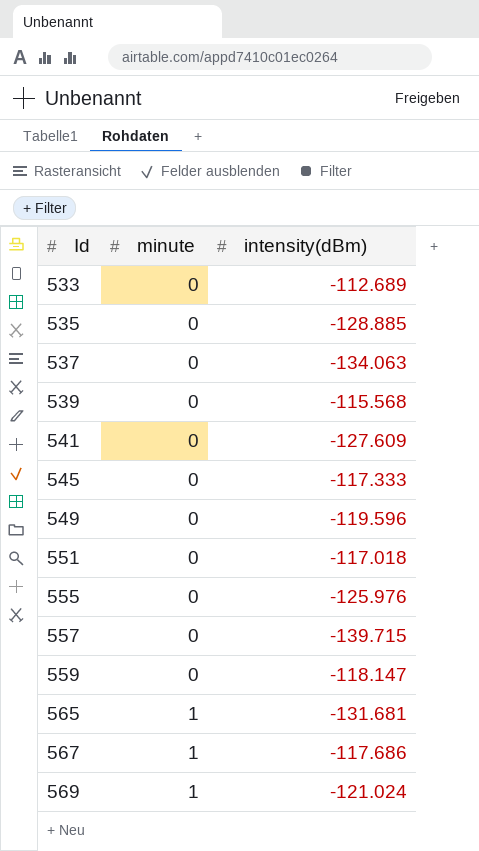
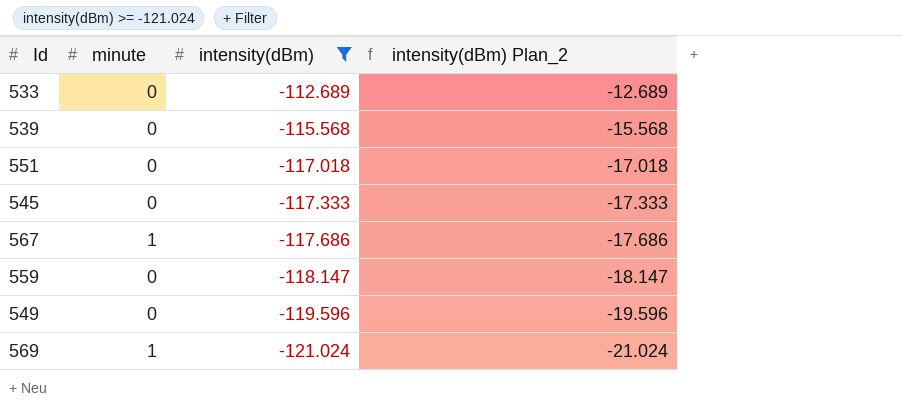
filter: none -> intensity(dBm) >= -121.024
row order: Id ascending -> intensity(dBm) descending
column intensity(dBm) Plan_2 | formula: none -> [intensity(dBm)] + 100

